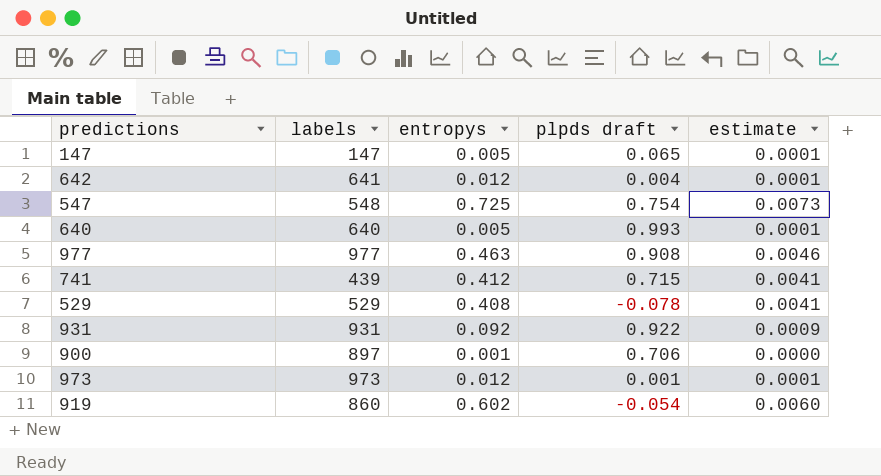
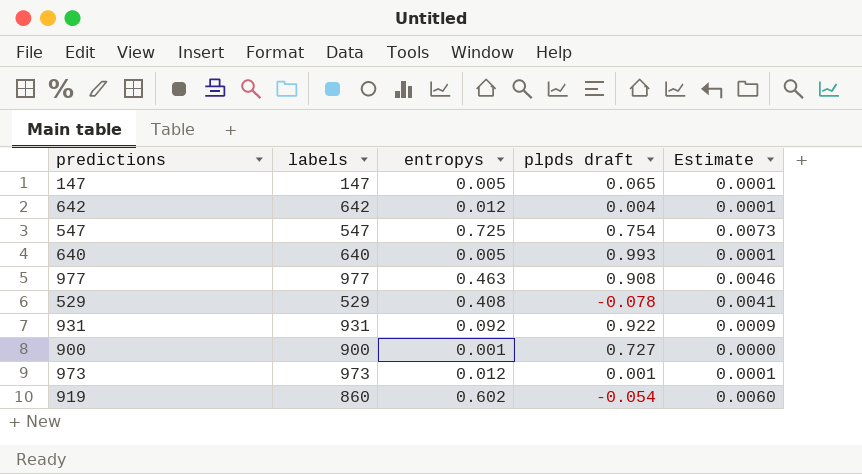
column name: estimate -> Estimate
row 741: 439 | 0.412 | 0.715 | 0.0041 -> none
642 | labels: 641 -> 642
547 | labels: 548 -> 547
900 | labels: 897 -> 900
900 | plpds draft: 0.706 -> 0.727

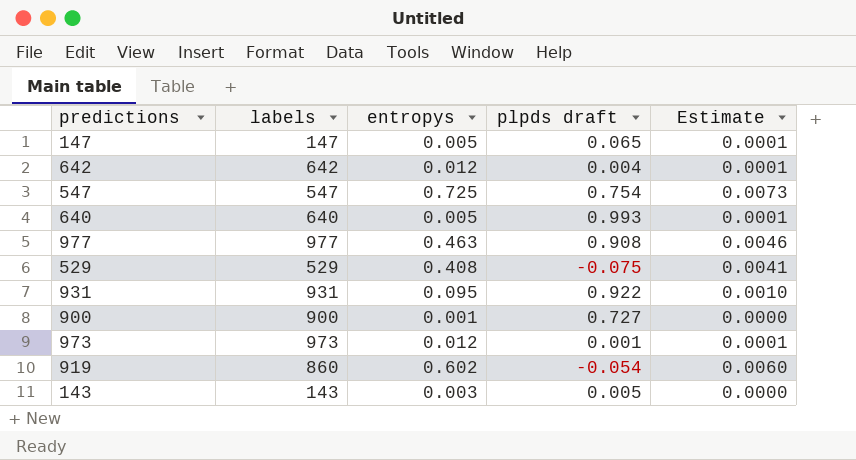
529 | plpds draft: -0.078 -> -0.075
931 | entropys: 0.092 -> 0.095
931 | Estimate: 0.0009 -> 0.0010
row 143: none -> 143 | 0.003 | 0.005 | 0.0000

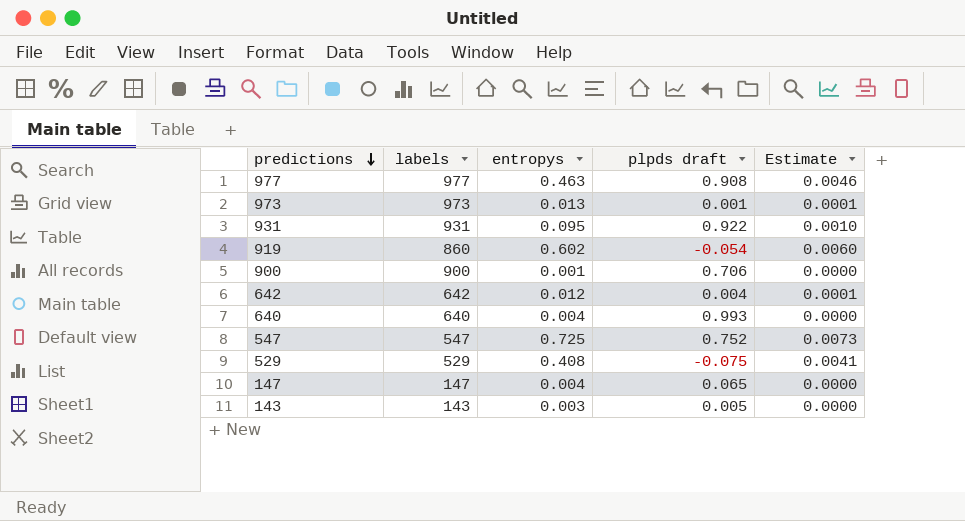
row order: none -> predictions descending
973 | entropys: 0.012 -> 0.013
900 | plpds draft: 0.727 -> 0.706
640 | entropys: 0.005 -> 0.004
640 | Estimate: 0.0001 -> 0.0000
547 | plpds draft: 0.754 -> 0.752
147 | entropys: 0.005 -> 0.004
147 | Estimate: 0.0001 -> 0.0000

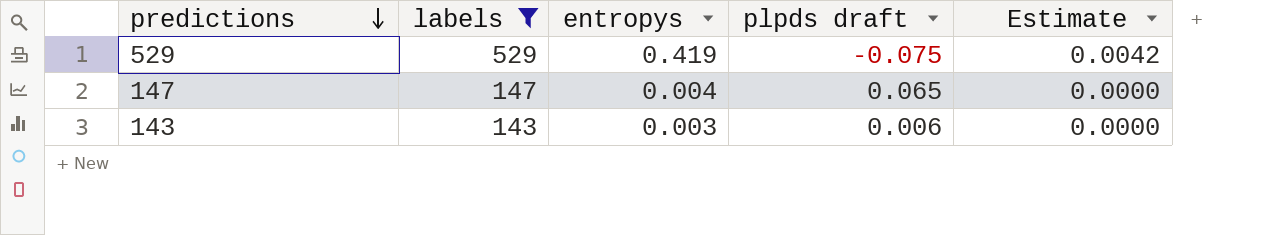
filter: none -> labels <= 529
529 | entropys: 0.408 -> 0.419
529 | Estimate: 0.0041 -> 0.0042
143 | plpds draft: 0.005 -> 0.006

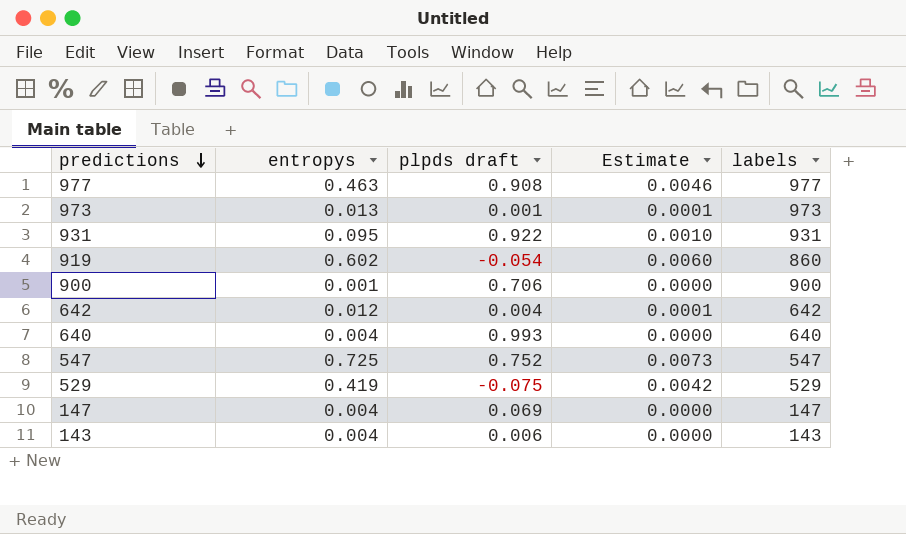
filter: labels <= 529 -> none
column labels | position: 2 -> 5
147 | plpds draft: 0.065 -> 0.069
143 | entropys: 0.003 -> 0.004

